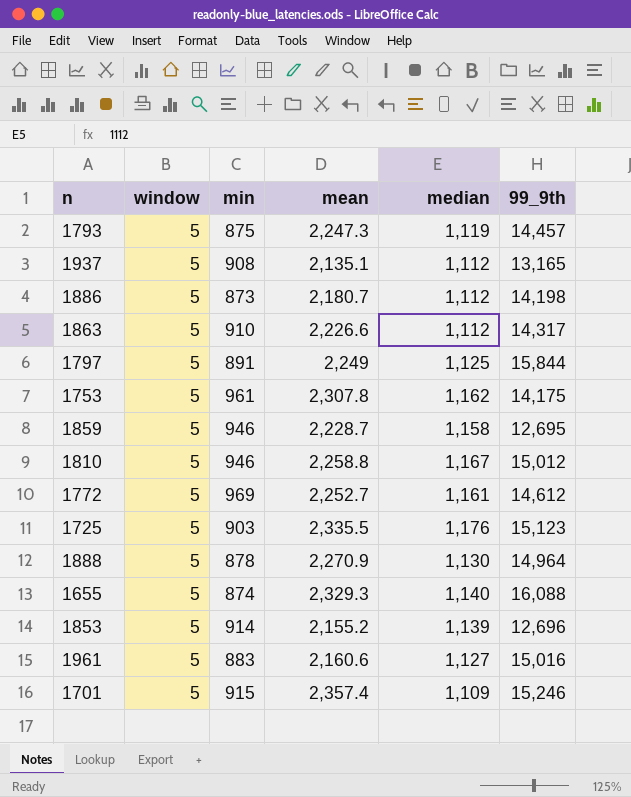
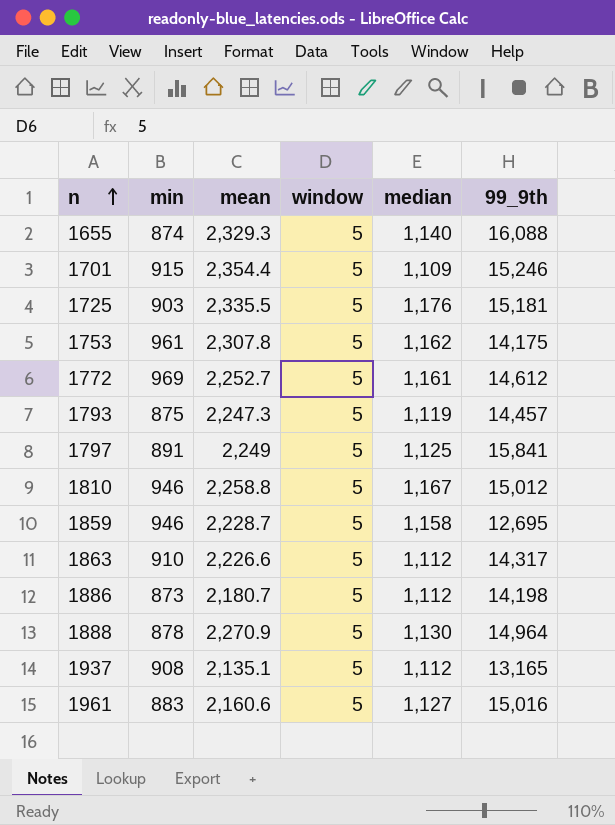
row order: none -> n ascending
column window | position: 2 -> 4
row 1853: 5 | 914 | 2,155.2 | 1,139 | 12,696 -> none
1701 | mean: 2,357.4 -> 2,354.4
1725 | 99_9th: 15,123 -> 15,181
1797 | 99_9th: 15,844 -> 15,841

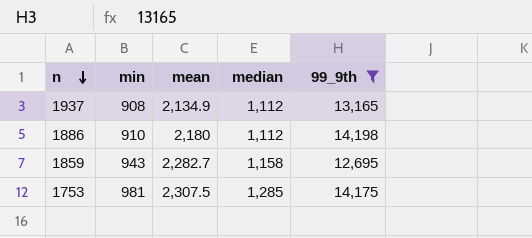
filter: none -> 99_9th <= 14,198
row order: n ascending -> n descending
column window | position: 4 -> none
1937 | mean: 2,135.1 -> 2,134.9
1886 | min: 873 -> 910
1886 | mean: 2,180.7 -> 2,180
1859 | min: 946 -> 943
1859 | mean: 2,228.7 -> 2,282.7
1753 | min: 961 -> 981
1753 | mean: 2,307.8 -> 2,307.5
1753 | median: 1,162 -> 1,285

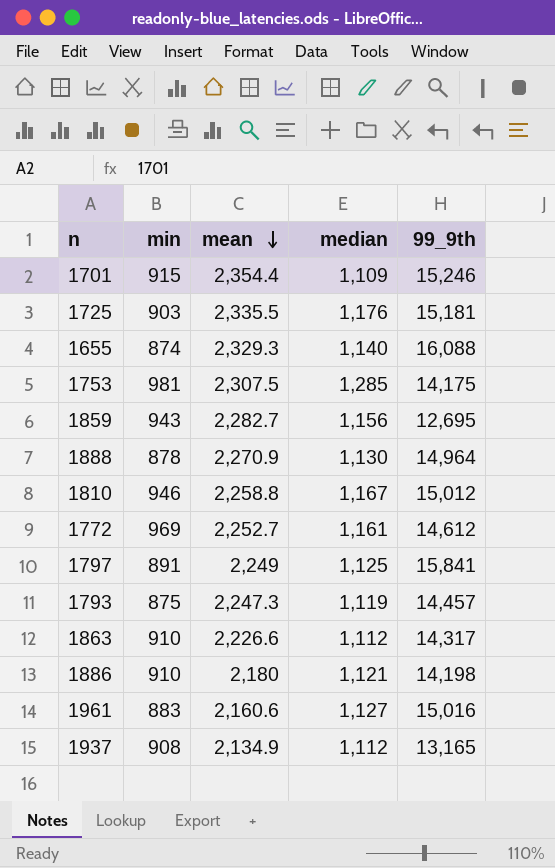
filter: 99_9th <= 14,198 -> none
row order: n descending -> mean descending
1859 | median: 1,158 -> 1,156
1886 | median: 1,112 -> 1,121

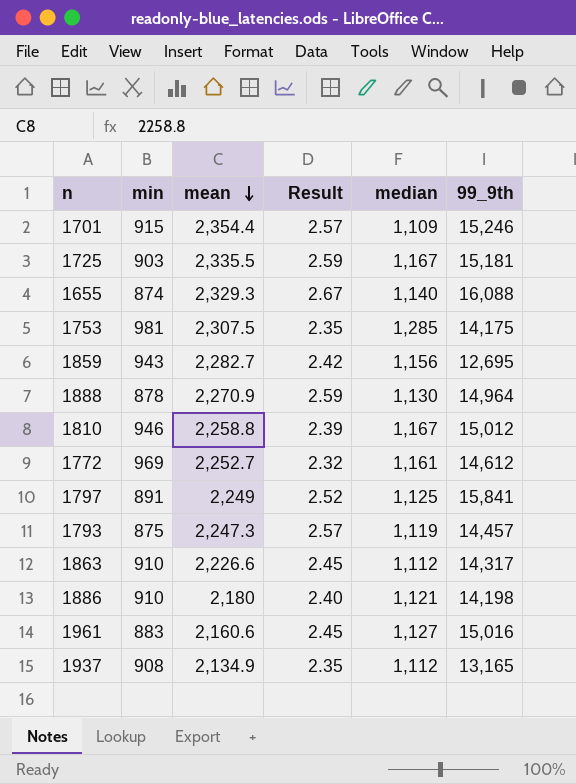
column Result | formula: none -> [mean] / [min]
1725 | median: 1,176 -> 1,167

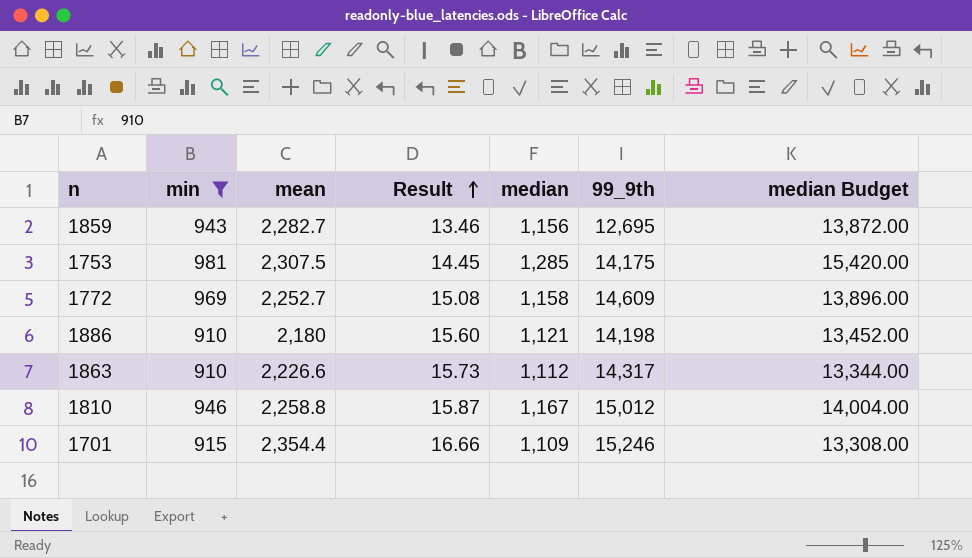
filter: none -> min >= 910
row order: mean descending -> Result ascending
column Result | formula: [mean] / [min] -> [99_9th] / [min]
column median Budget | formula: none -> [median] * 12
1772 | median: 1,161 -> 1,158
1772 | 99_9th: 14,612 -> 14,609

